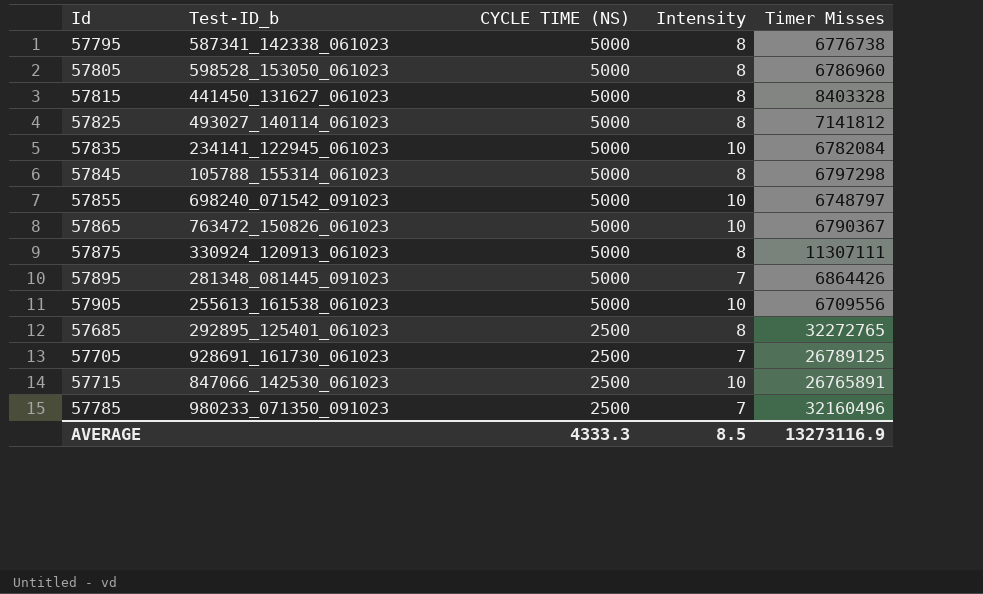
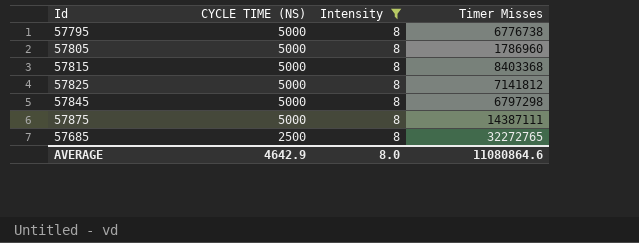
filter: none -> Intensity = 8
column Test-ID_b | position: 2 -> none
57805 | Timer Misses: 6786960 -> 1786960
57815 | Timer Misses: 8403328 -> 8403368
57875 | Timer Misses: 11307111 -> 14387111
AVERAGE | CYCLE TIME (NS): 4333.3 -> 4642.9
AVERAGE | Intensity: 8.5 -> 8.0
AVERAGE | Timer Misses: 13273116.9 -> 11080864.6

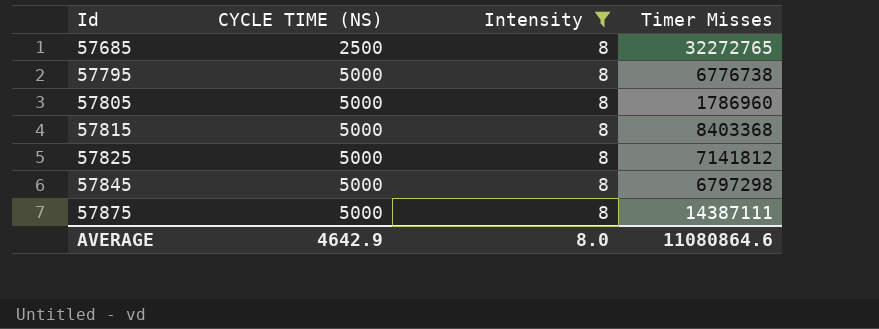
row order: CYCLE TIME (NS) descending -> Id ascending

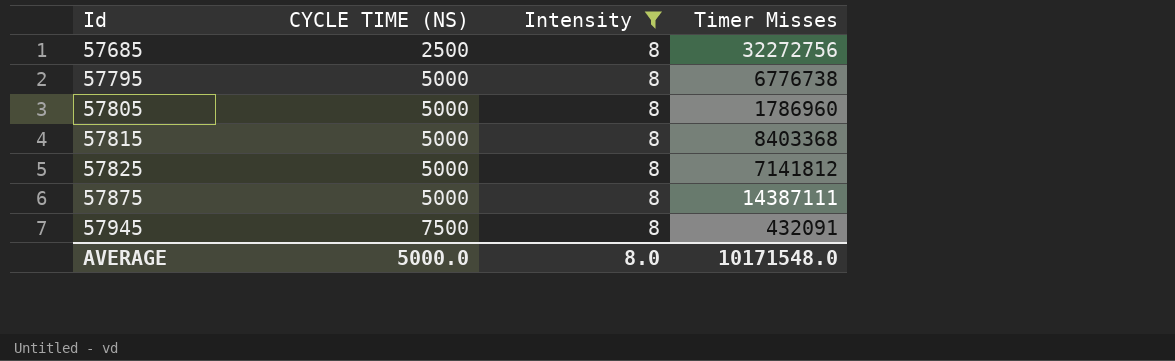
row 57845: 5000 | 8 | 6797298 -> none
57685 | Timer Misses: 32272765 -> 32272756
row 57945: none -> 7500 | 8 | 432091
AVERAGE | CYCLE TIME (NS): 4642.9 -> 5000.0
AVERAGE | Timer Misses: 11080864.6 -> 10171548.0

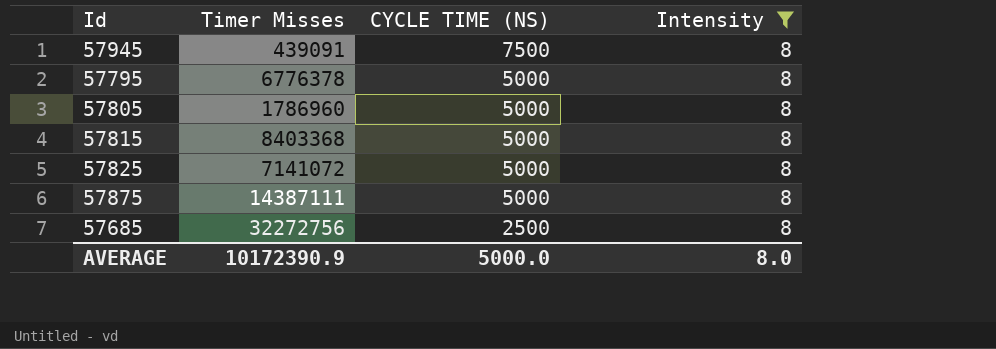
row order: Id ascending -> CYCLE TIME (NS) descending
column Timer Misses | position: 4 -> 2
57945 | Timer Misses: 432091 -> 439091
57795 | Timer Misses: 6776738 -> 6776378
57825 | Timer Misses: 7141812 -> 7141072
AVERAGE | Timer Misses: 10171548.0 -> 10172390.9

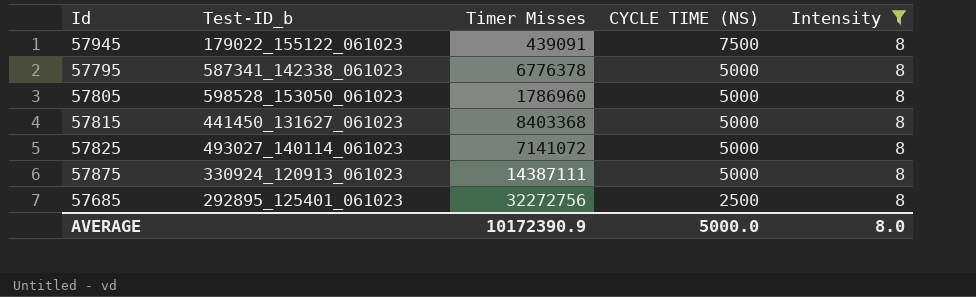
column Test-ID_b | position: none -> 2

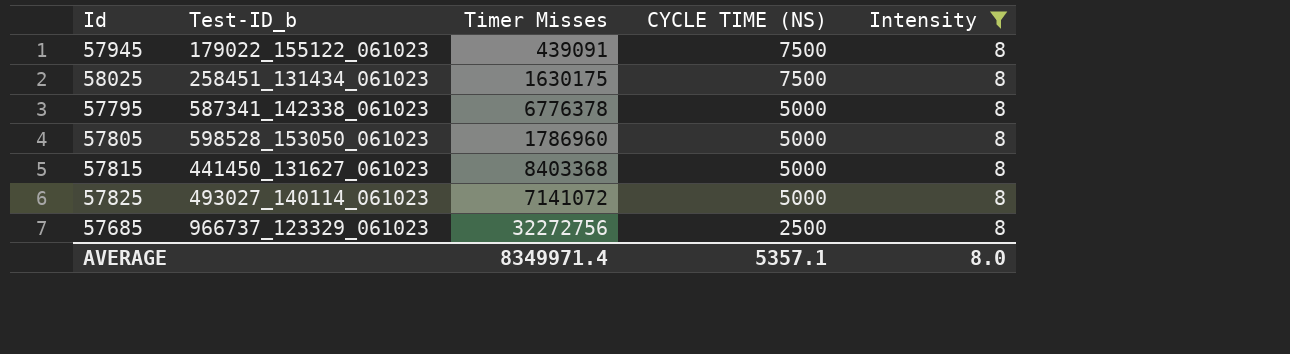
row 57875: 330924_120913_061023 | 14387111 | 5000 | 8 -> none
row 58025: none -> 258451_131434_061023 | 1630175 | 7500 | 8
57685 | Test-ID_b: 292895_125401_061023 -> 966737_123329_061023
AVERAGE | Timer Misses: 10172390.9 -> 8349971.4
AVERAGE | CYCLE TIME (NS): 5000.0 -> 5357.1

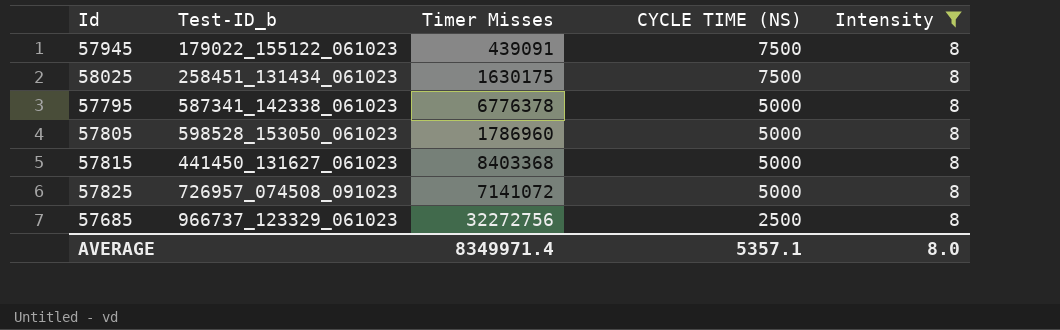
57825 | Test-ID_b: 493027_140114_061023 -> 726957_074508_091023

